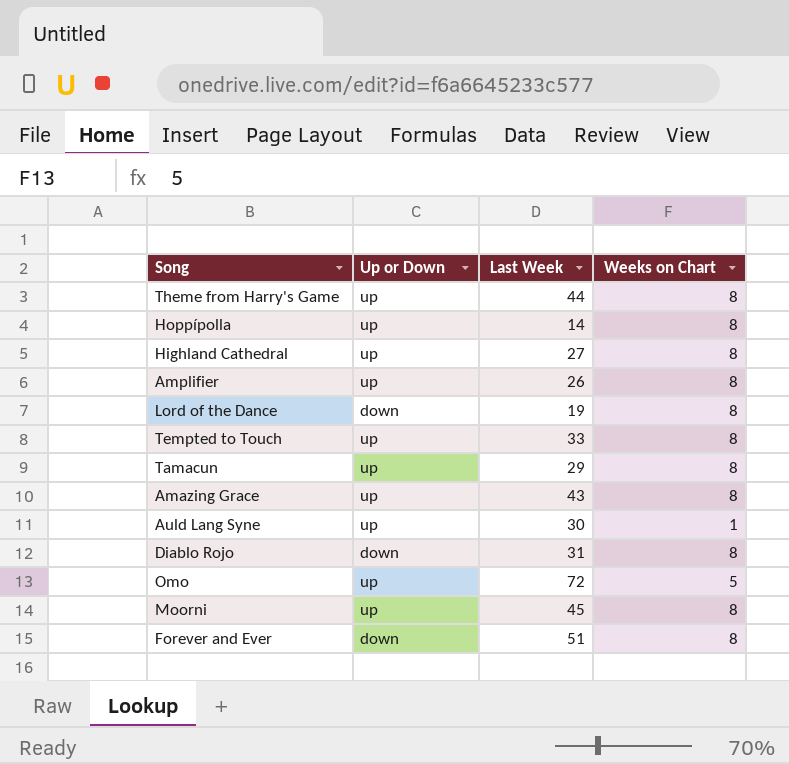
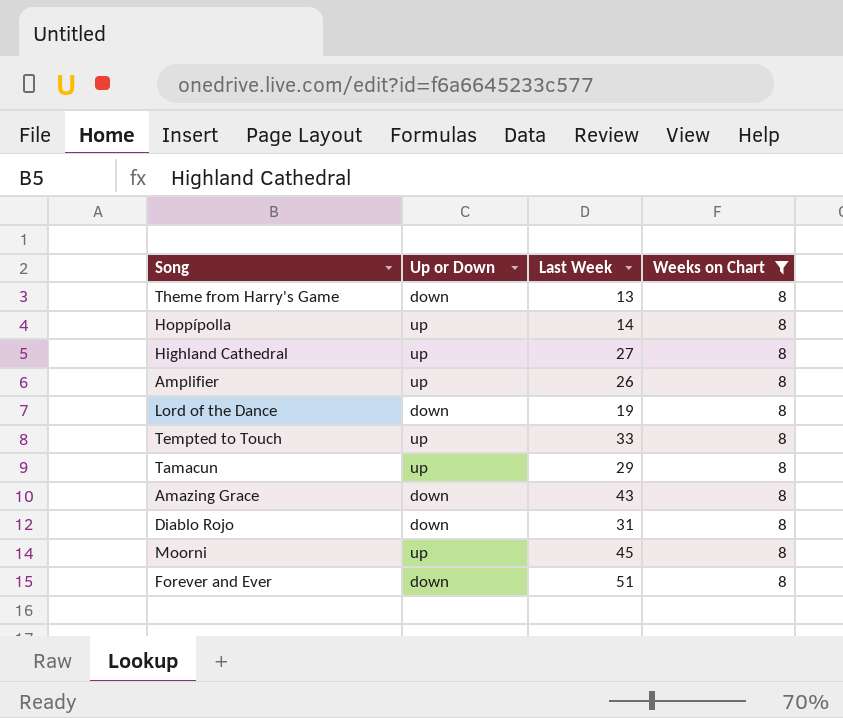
filter: none -> Weeks on Chart = 8
Theme from Harry's Game | Up or Down: up -> down
Theme from Harry's Game | Last Week: 44 -> 13
Amazing Grace | Up or Down: up -> down

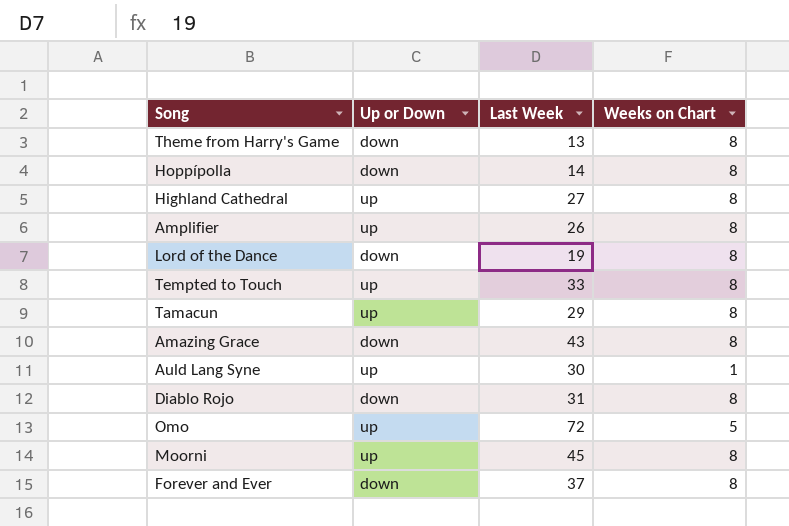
filter: Weeks on Chart = 8 -> none
Hoppípolla | Up or Down: up -> down
Forever and Ever | Last Week: 51 -> 37

